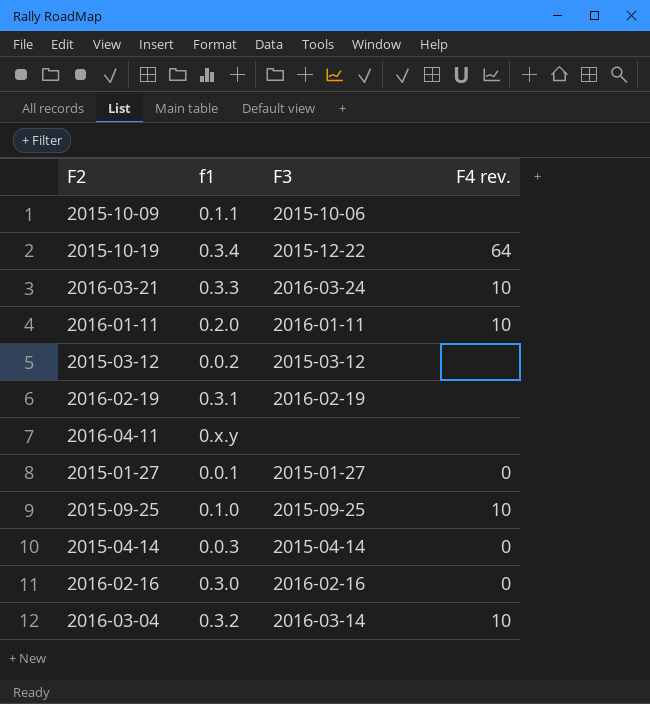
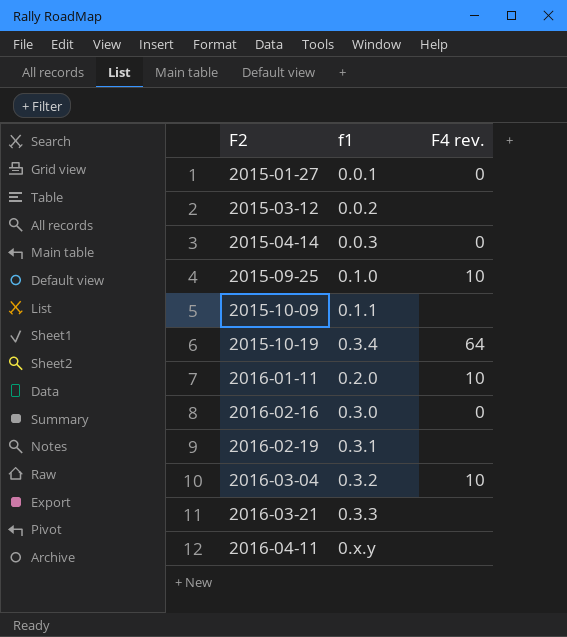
row order: none -> F2 ascending
column F3 | position: 3 -> none
2016-03-21 | F4 rev.: 10 -> none

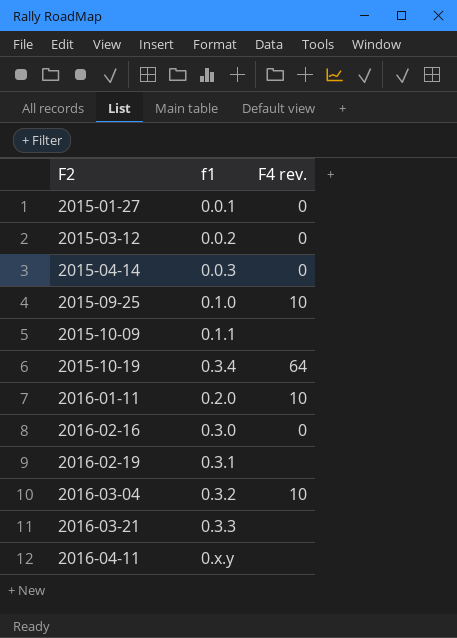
2015-03-12 | F4 rev.: none -> 0

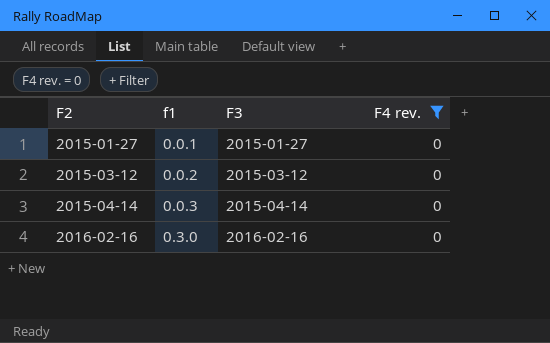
filter: none -> F4 rev. = 0
column F3 | position: none -> 3

